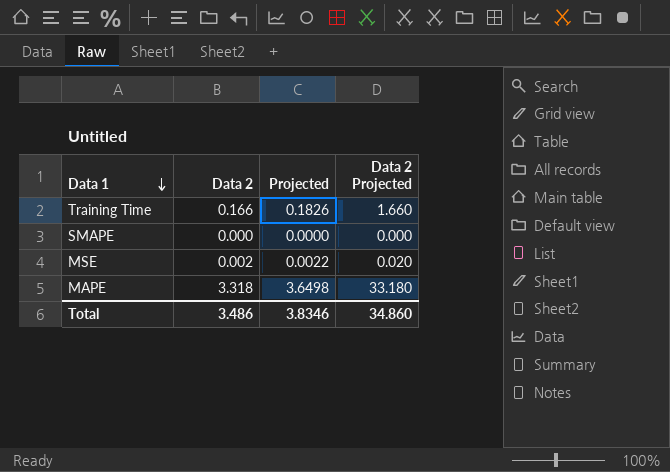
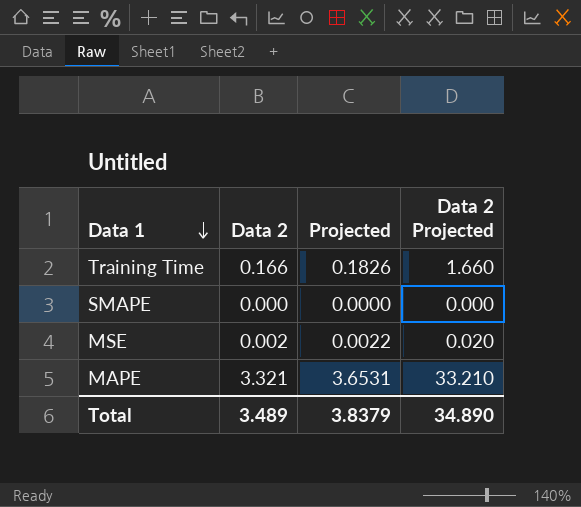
MAPE | Data 2: 3.318 -> 3.321
MAPE | Projected: 3.6498 -> 3.6531
MAPE | Data 2 Projected: 33.180 -> 33.210
Total | Data 2: 3.486 -> 3.489
Total | Projected: 3.8346 -> 3.8379
Total | Data 2 Projected: 34.860 -> 34.890

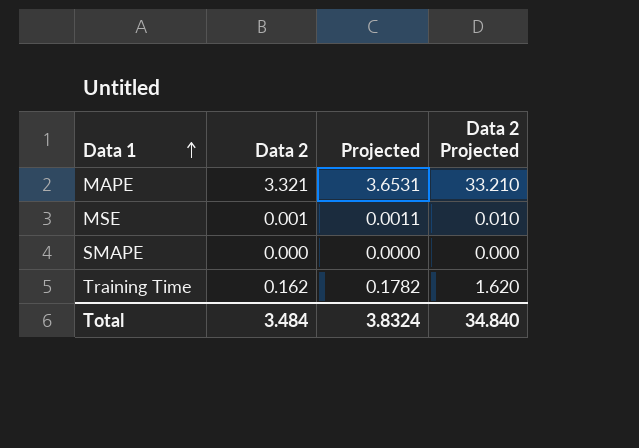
row order: Data 1 descending -> Data 1 ascending
MSE | Data 2: 0.002 -> 0.001
MSE | Projected: 0.0022 -> 0.0011
MSE | Data 2 Projected: 0.020 -> 0.010
Training Time | Data 2: 0.166 -> 0.162
Training Time | Projected: 0.1826 -> 0.1782
Training Time | Data 2 Projected: 1.660 -> 1.620
Total | Data 2: 3.489 -> 3.484
Total | Projected: 3.8379 -> 3.8324
Total | Data 2 Projected: 34.890 -> 34.840

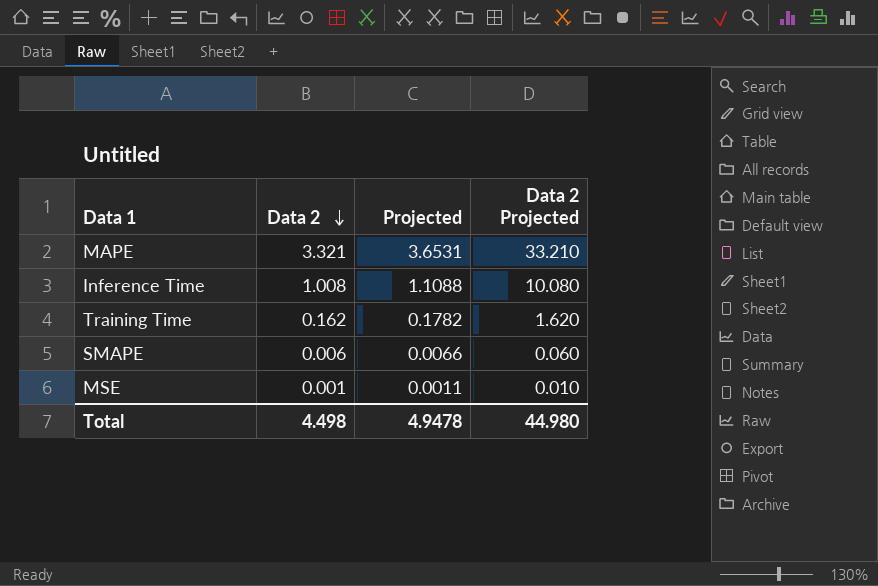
row order: Data 1 ascending -> Data 2 descending
row Inference Time: none -> 1.008 | 1.1088 | 10.080
SMAPE | Data 2: 0.000 -> 0.006
SMAPE | Projected: 0.0000 -> 0.0066
SMAPE | Data 2 Projected: 0.000 -> 0.060
Total | Data 2: 3.484 -> 4.498
Total | Projected: 3.8324 -> 4.9478
Total | Data 2 Projected: 34.840 -> 44.980

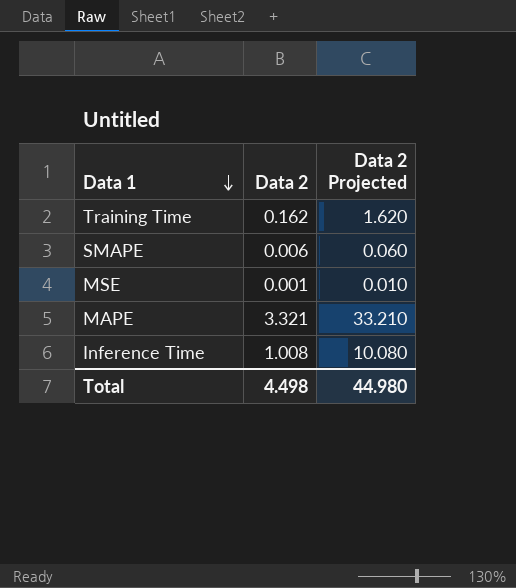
row order: Data 2 descending -> Data 1 descending
column Projected | formula: [Data 2] * 1.1 -> none

